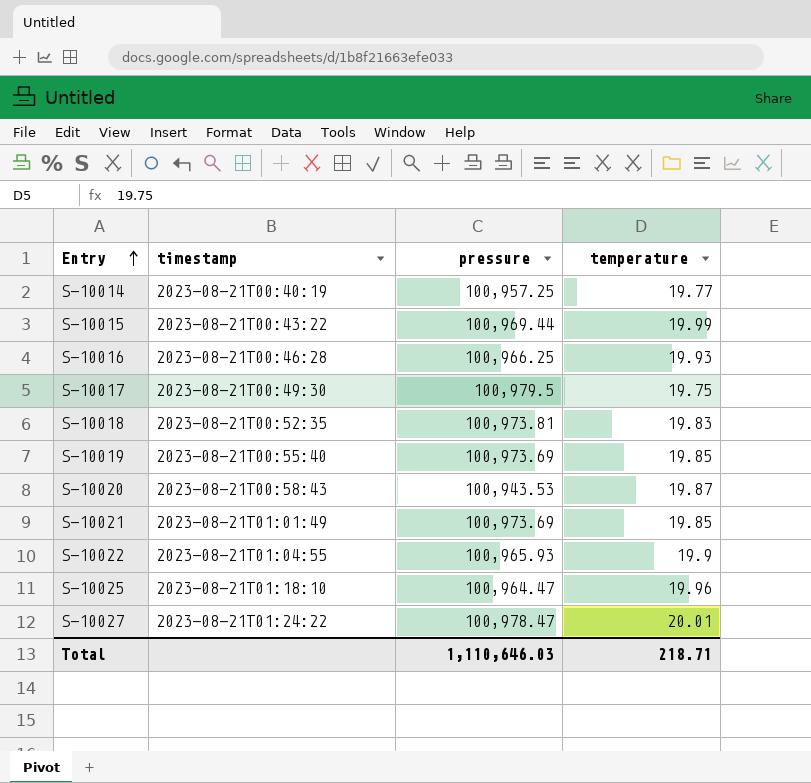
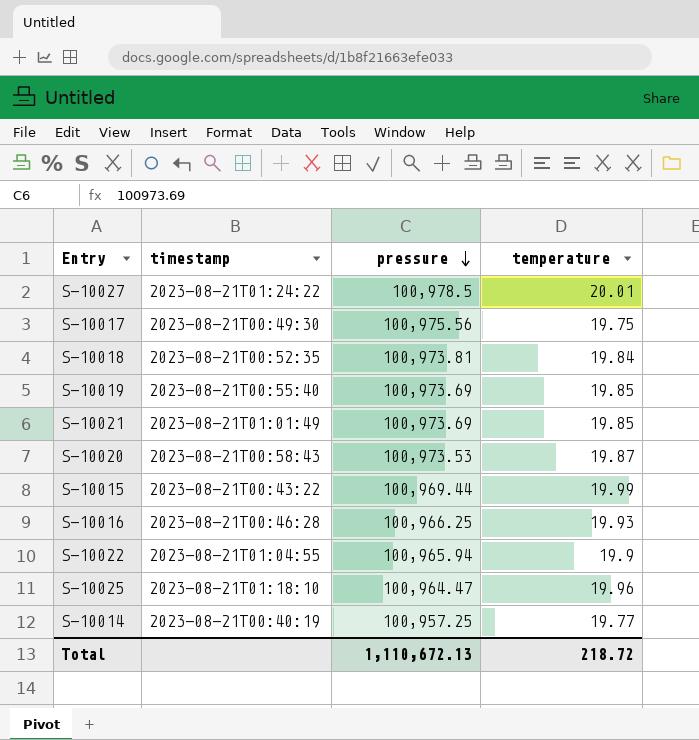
row order: Entry ascending -> pressure descending
S-10027 | pressure: 100,978.47 -> 100,978.5
S-10017 | pressure: 100,979.5 -> 100,975.56
S-10018 | temperature: 19.83 -> 19.84
S-10020 | pressure: 100,943.53 -> 100,973.53
S-10022 | pressure: 100,965.93 -> 100,965.94
Total | pressure: 1,110,646.03 -> 1,110,672.13
Total | temperature: 218.71 -> 218.72

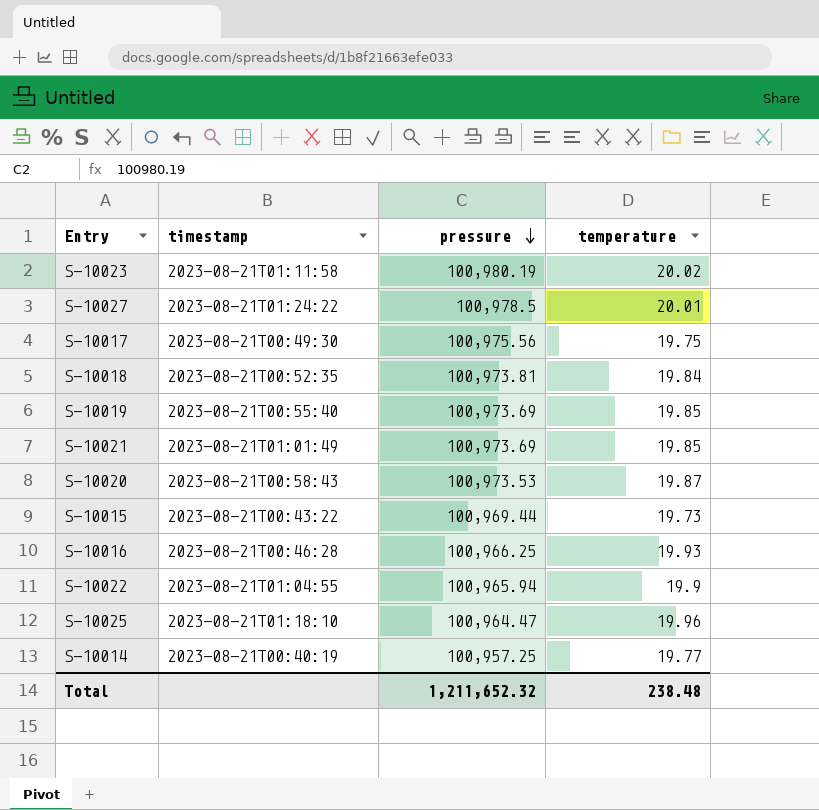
row S-10023: none -> 2023-08-21T01:11:58 | 100,980.19 | 20.02
S-10015 | temperature: 19.99 -> 19.73
Total | pressure: 1,110,672.13 -> 1,211,652.32
Total | temperature: 218.72 -> 238.48

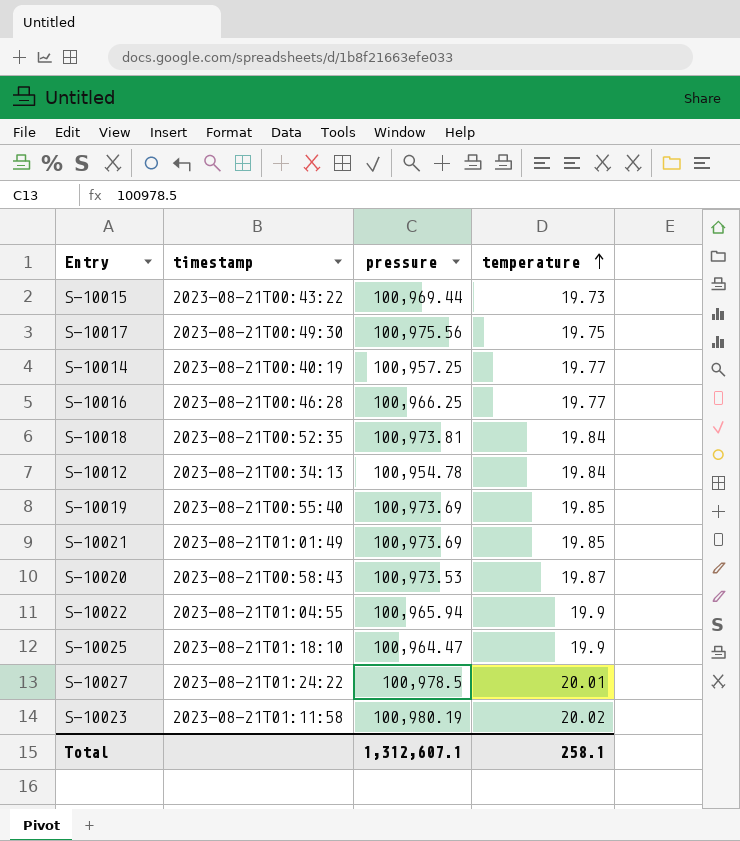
row order: pressure descending -> temperature ascending
S-10016 | temperature: 19.93 -> 19.77
row S-10012: none -> 2023-08-21T00:34:13 | 100,954.78 | 19.84
S-10025 | temperature: 19.96 -> 19.9
Total | pressure: 1,211,652.32 -> 1,312,607.1
Total | temperature: 238.48 -> 258.1

